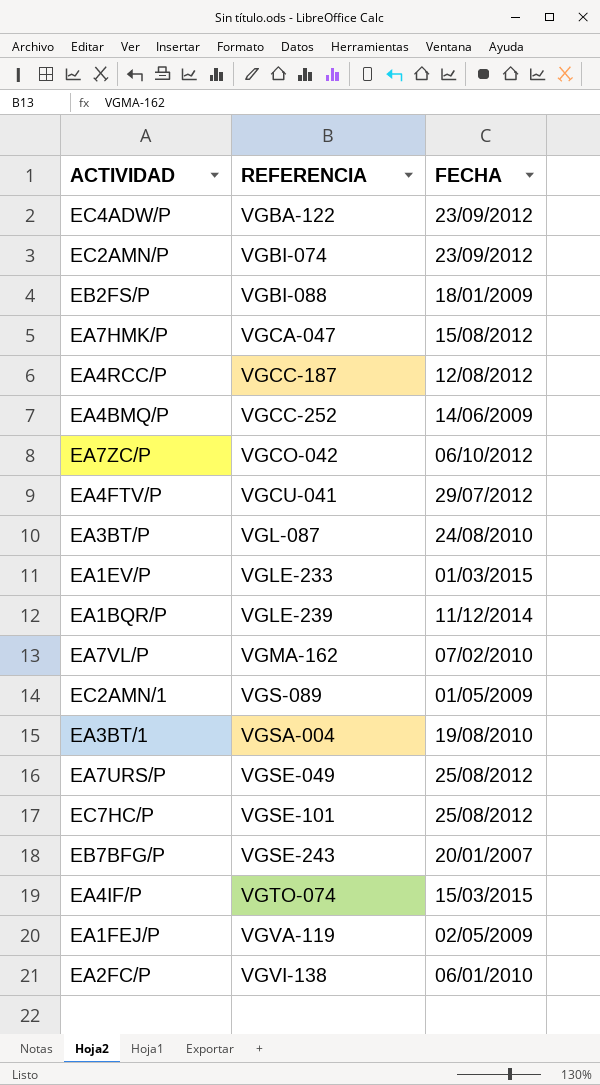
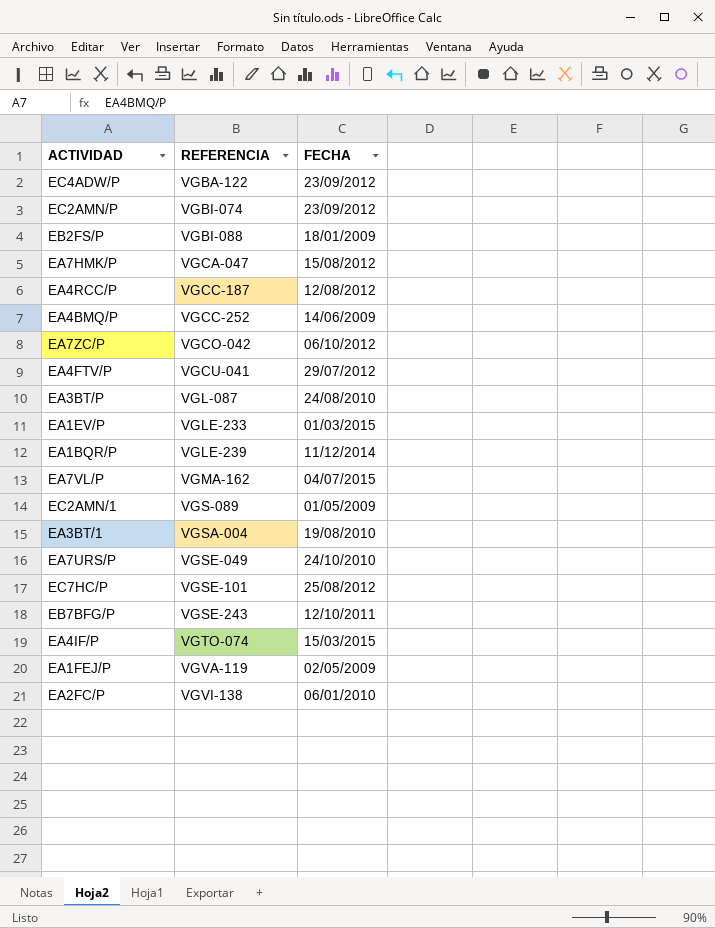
EA7VL/P | FECHA: 07/02/2010 -> 04/07/2015
EA7URS/P | FECHA: 25/08/2012 -> 24/10/2010
EB7BFG/P | FECHA: 20/01/2007 -> 12/10/2011

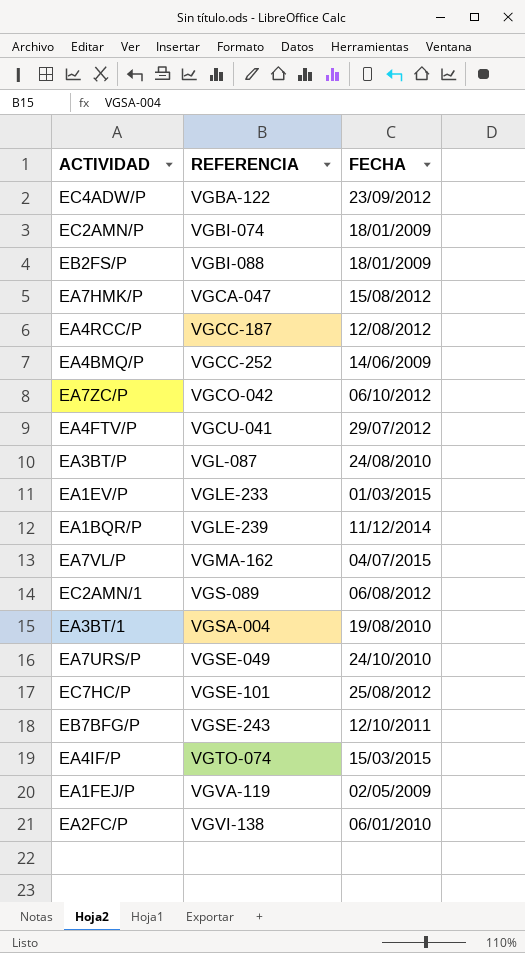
EC2AMN/P | FECHA: 23/09/2012 -> 18/01/2009
EC2AMN/1 | FECHA: 01/05/2009 -> 06/08/2012

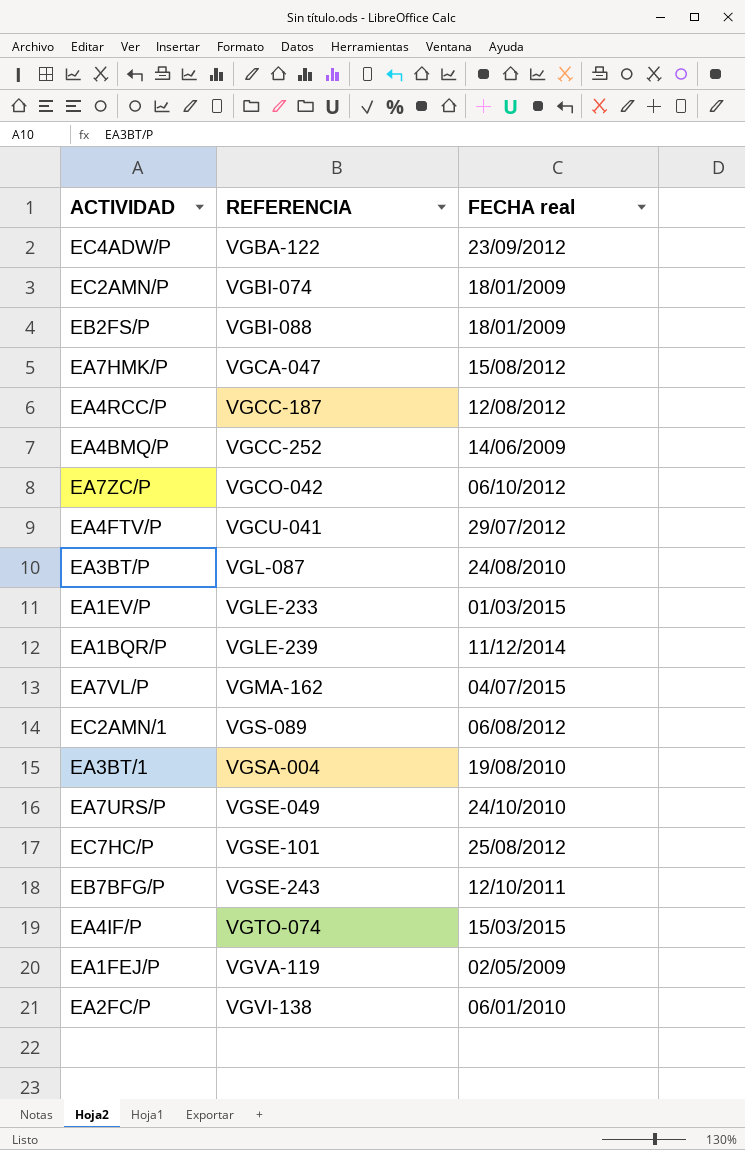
column name: FECHA -> FECHA real

